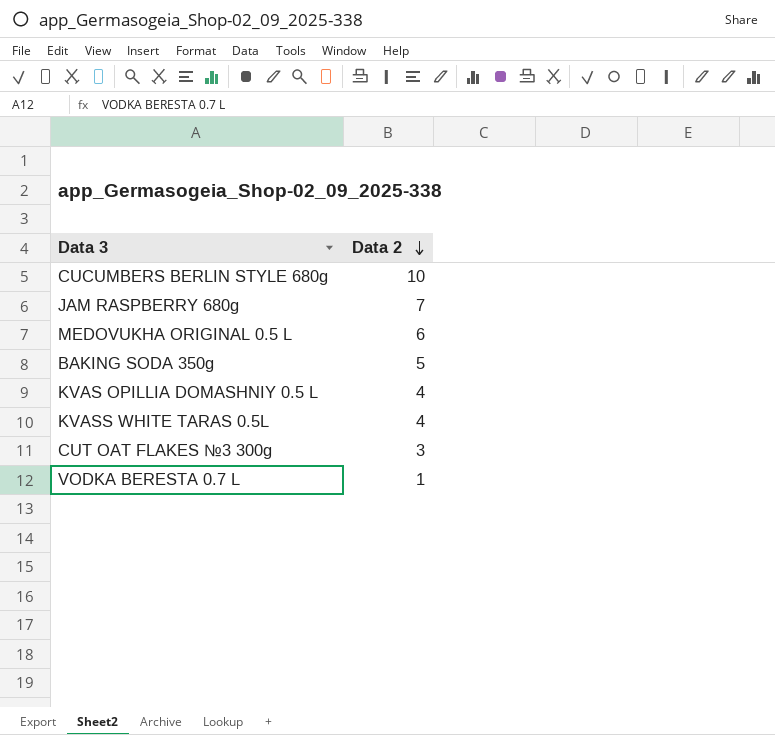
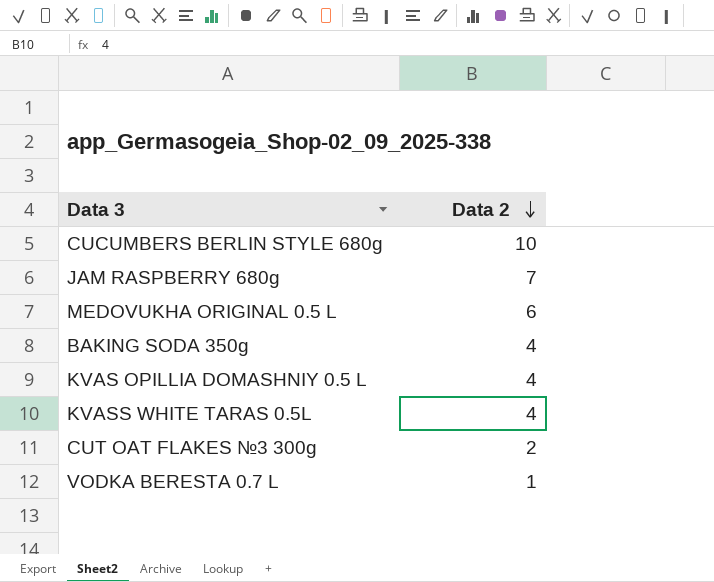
BAKING SODA 350g | Data 2: 5 -> 4
CUT OAT FLAKES №3 300g | Data 2: 3 -> 2

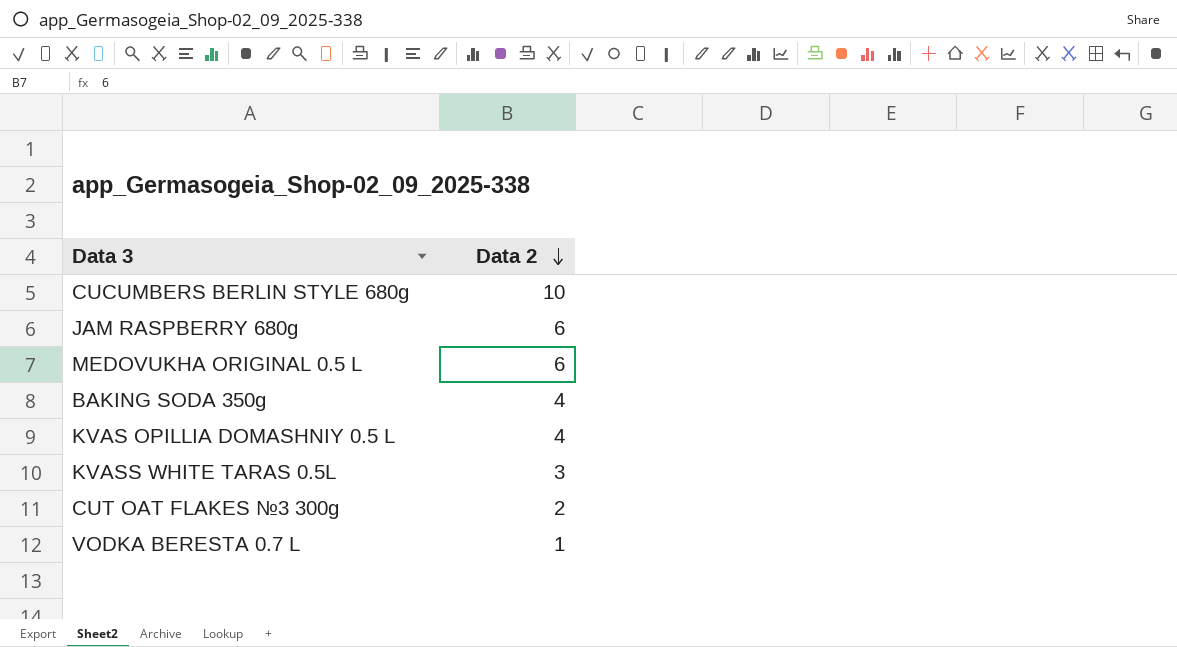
JAM RASPBERRY 680g | Data 2: 7 -> 6
KVASS WHITE TARAS 0.5L | Data 2: 4 -> 3

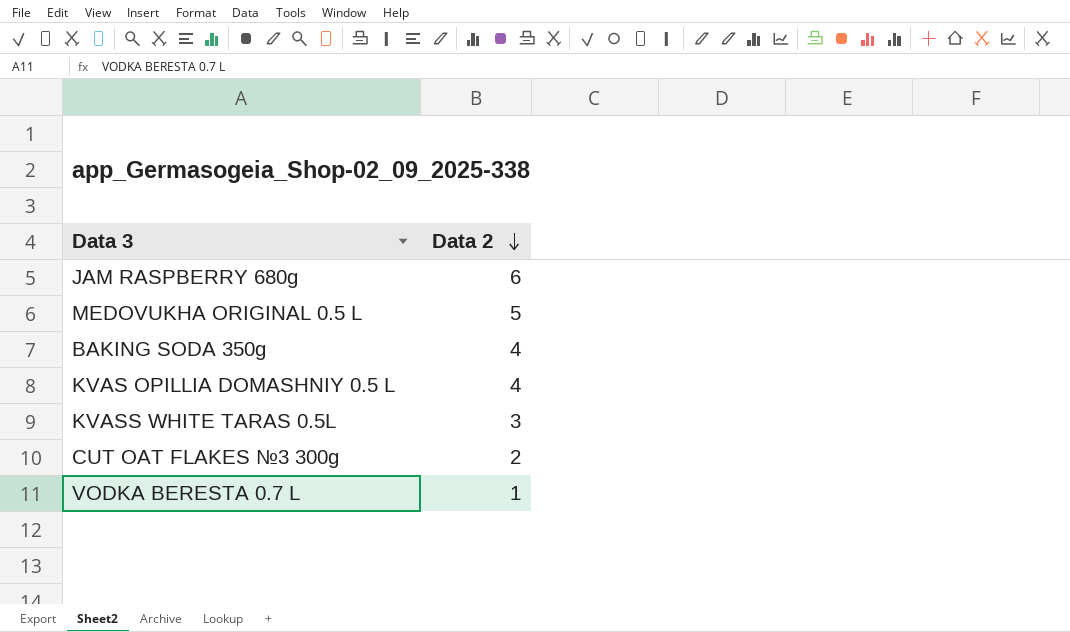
row CUCUMBERS BERLIN STYLE 680g: 10 -> none
MEDOVUKHA ORIGINAL 0.5 L | Data 2: 6 -> 5

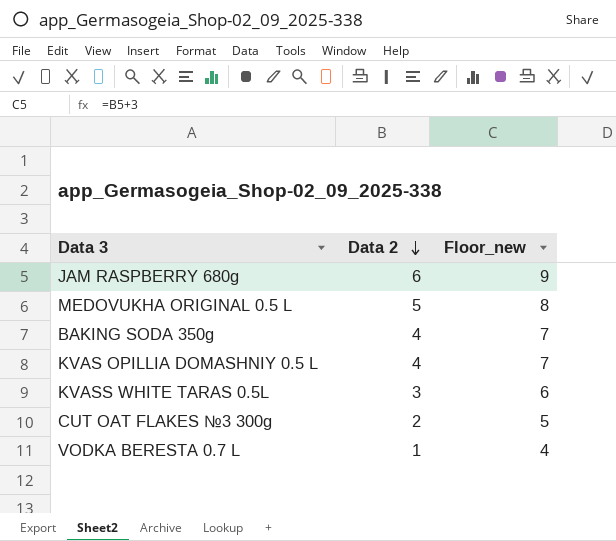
column Floor_new | formula: none -> [Data 2] + 3

